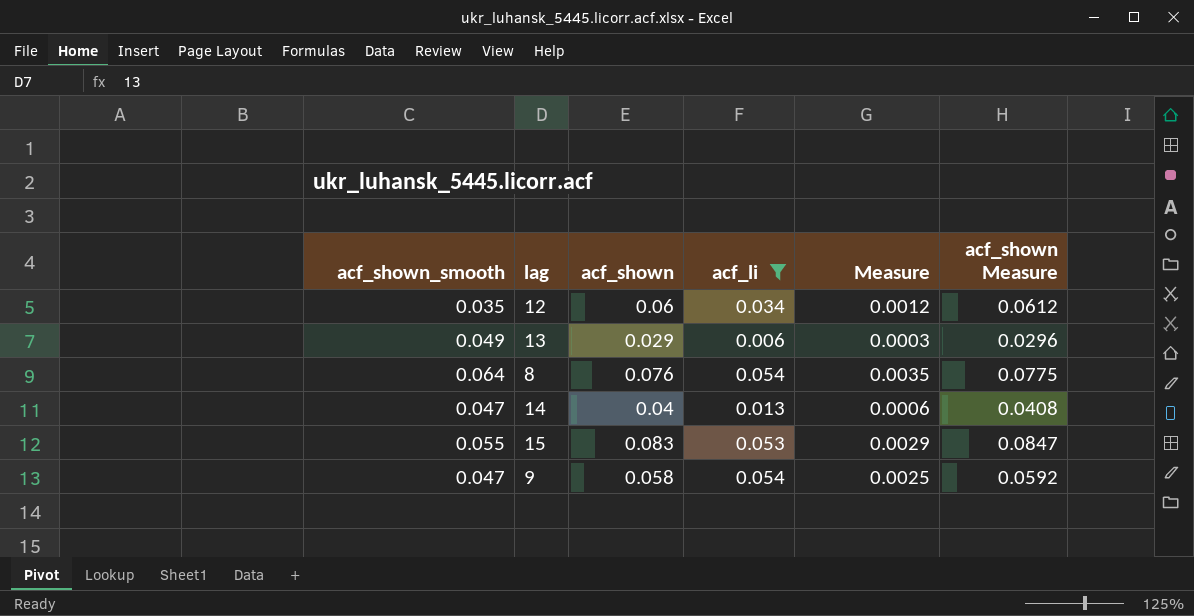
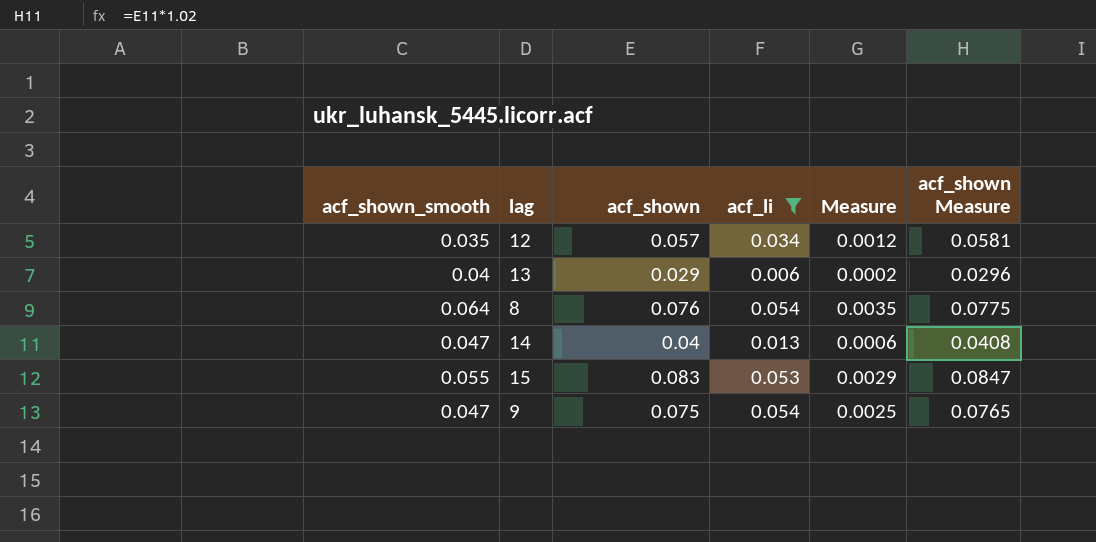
12 | acf_shown: 0.06 -> 0.057
12 | acf_shown Measure: 0.0612 -> 0.0581
13 | acf_shown_smooth: 0.049 -> 0.04
13 | Measure: 0.0003 -> 0.0002
9 | acf_shown: 0.058 -> 0.075
9 | acf_shown Measure: 0.0592 -> 0.0765

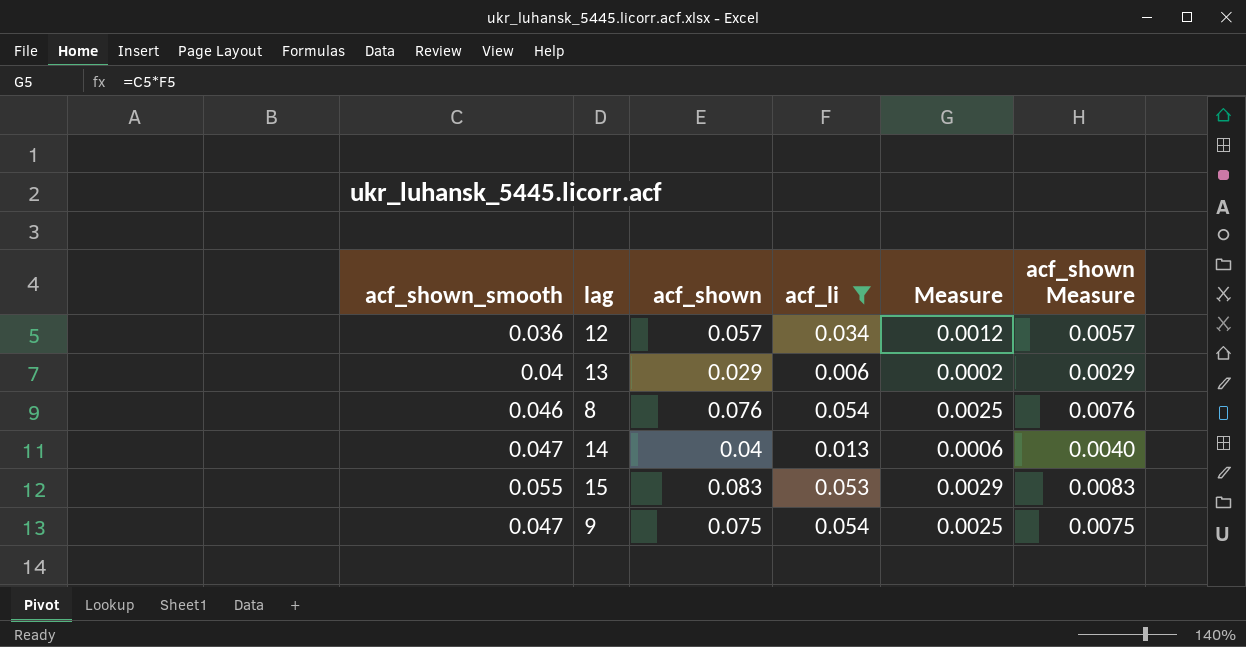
column acf_shown Measure | formula: [acf_shown] * 1.02 -> [acf_shown] * 0.1
12 | acf_shown_smooth: 0.035 -> 0.036
8 | acf_shown_smooth: 0.064 -> 0.046
8 | Measure: 0.0035 -> 0.0025

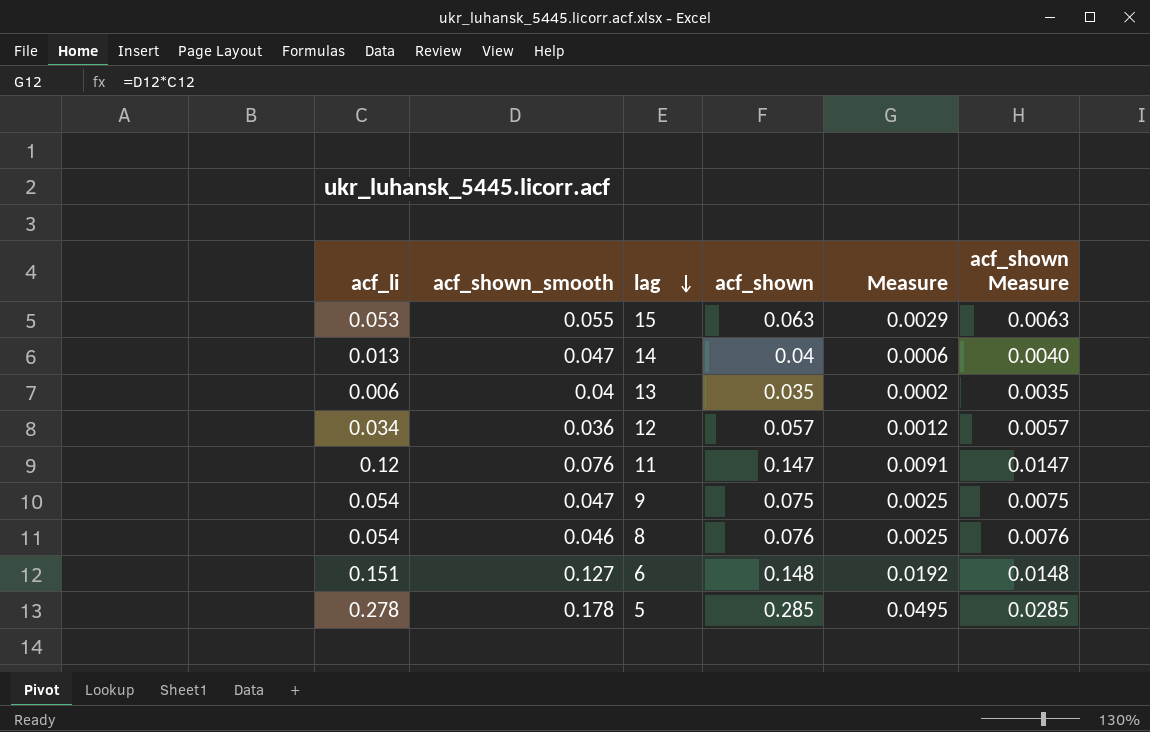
filter: acf_li <= 0.054 -> none
row order: none -> lag descending
column acf_li | position: 4 -> 1
15 | acf_shown: 0.083 -> 0.063
15 | acf_shown Measure: 0.0083 -> 0.0063
13 | acf_shown: 0.029 -> 0.035
13 | acf_shown Measure: 0.0029 -> 0.0035

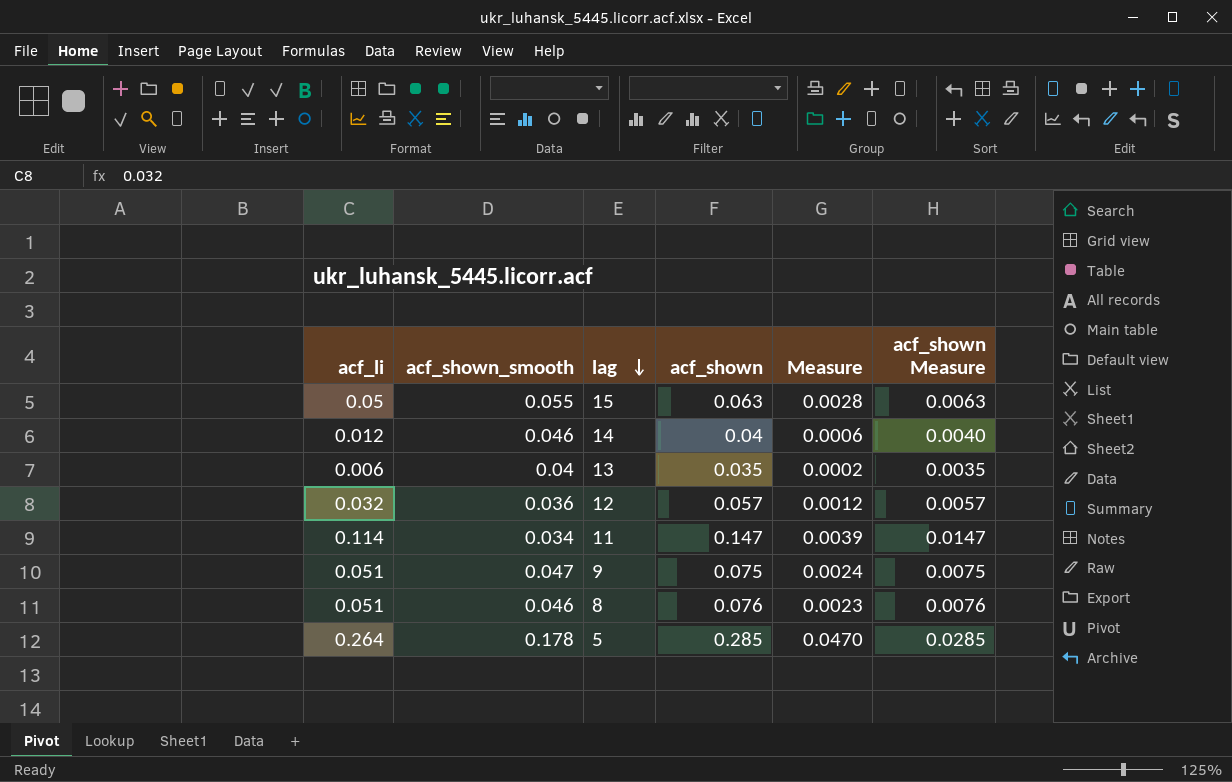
row 6: 0.151 | 0.127 | 0.148 | 0.0192 | 0.0148 -> none
15 | acf_li: 0.053 -> 0.05
15 | Measure: 0.0029 -> 0.0028
14 | acf_li: 0.013 -> 0.012
14 | acf_shown_smooth: 0.047 -> 0.046
12 | acf_li: 0.034 -> 0.032
11 | acf_li: 0.12 -> 0.114
11 | acf_shown_smooth: 0.076 -> 0.034
11 | Measure: 0.0091 -> 0.0039
9 | acf_li: 0.054 -> 0.051
9 | Measure: 0.0025 -> 0.0024
8 | acf_li: 0.054 -> 0.051
8 | Measure: 0.0025 -> 0.0023
5 | acf_li: 0.278 -> 0.264
5 | Measure: 0.0495 -> 0.0470

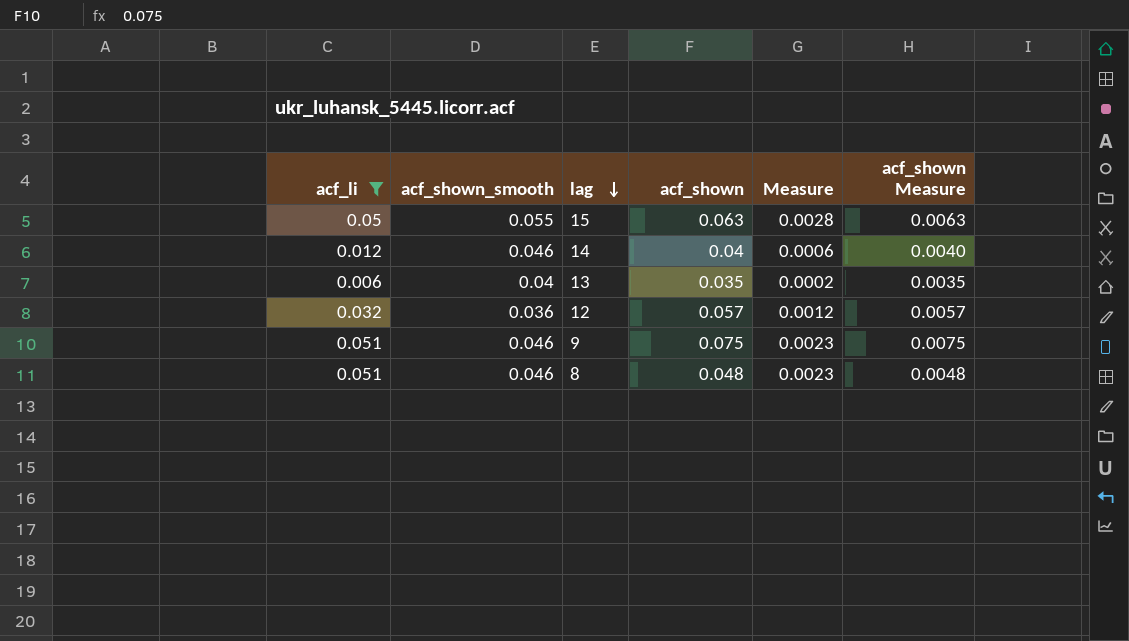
filter: none -> acf_li <= 0.051
9 | acf_shown_smooth: 0.047 -> 0.046
9 | Measure: 0.0024 -> 0.0023
8 | acf_shown: 0.076 -> 0.048
8 | acf_shown Measure: 0.0076 -> 0.0048

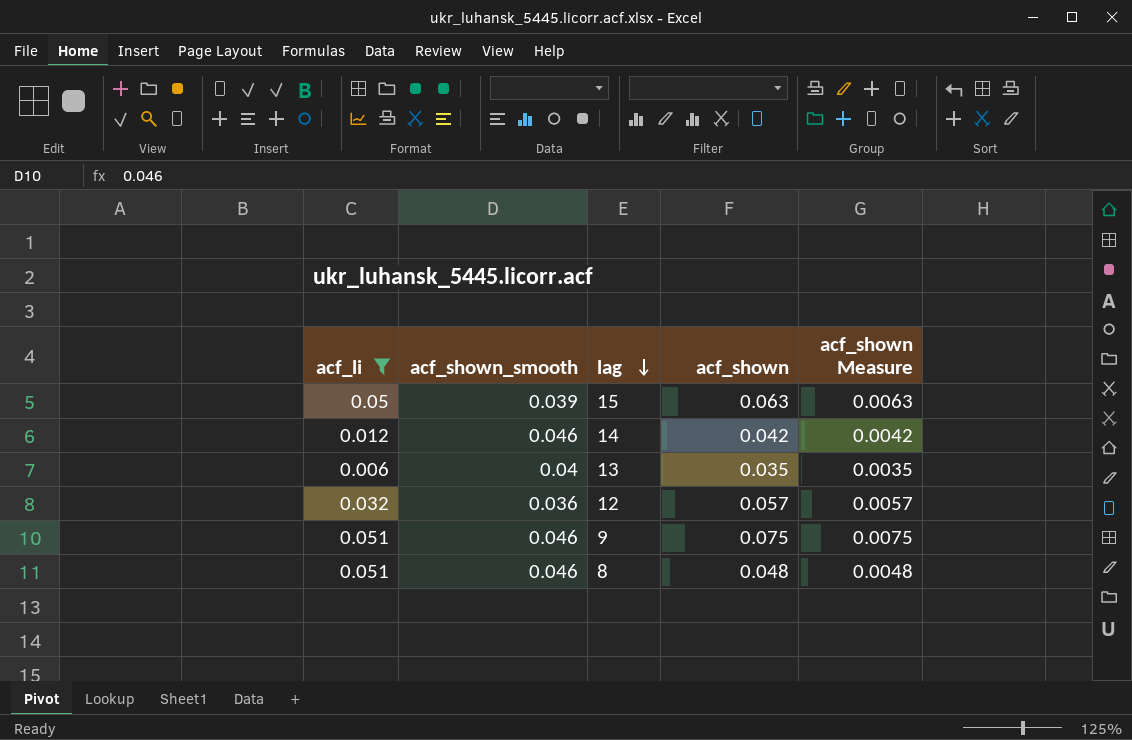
column Measure | formula: [acf_li] * [acf_shown_smooth] -> none
15 | acf_shown_smooth: 0.055 -> 0.039
14 | acf_shown: 0.04 -> 0.042
14 | acf_shown Measure: 0.0040 -> 0.0042

